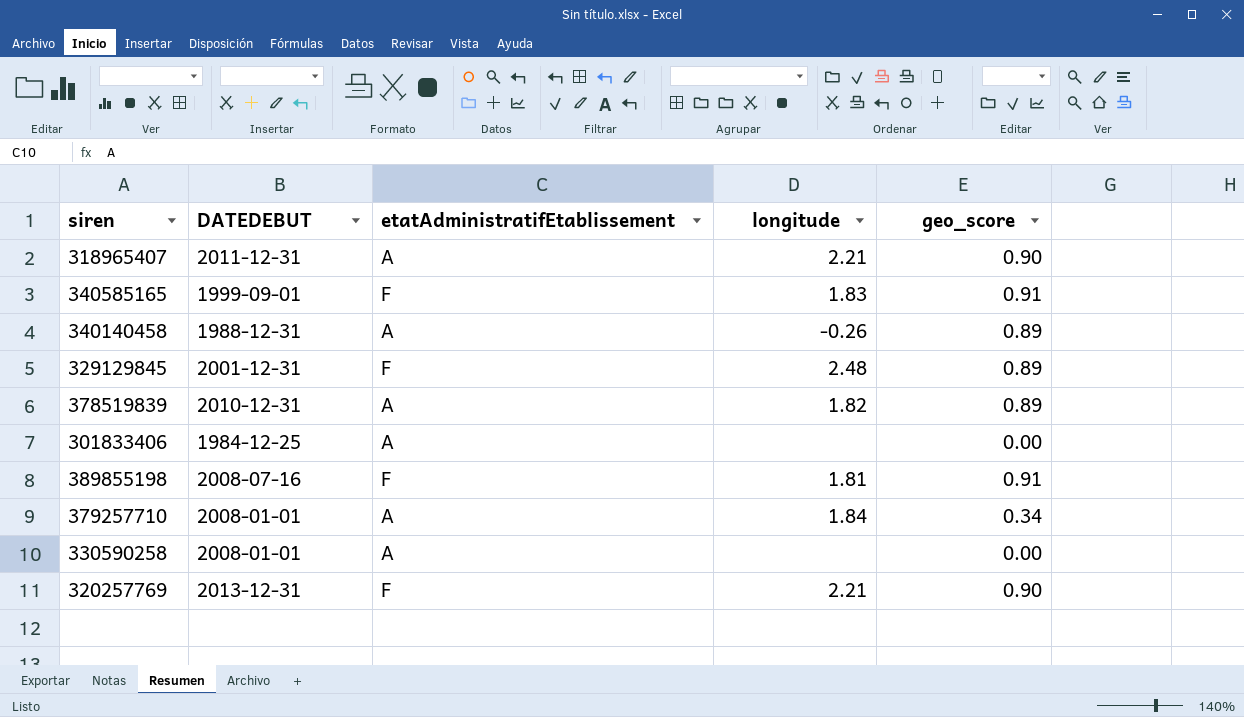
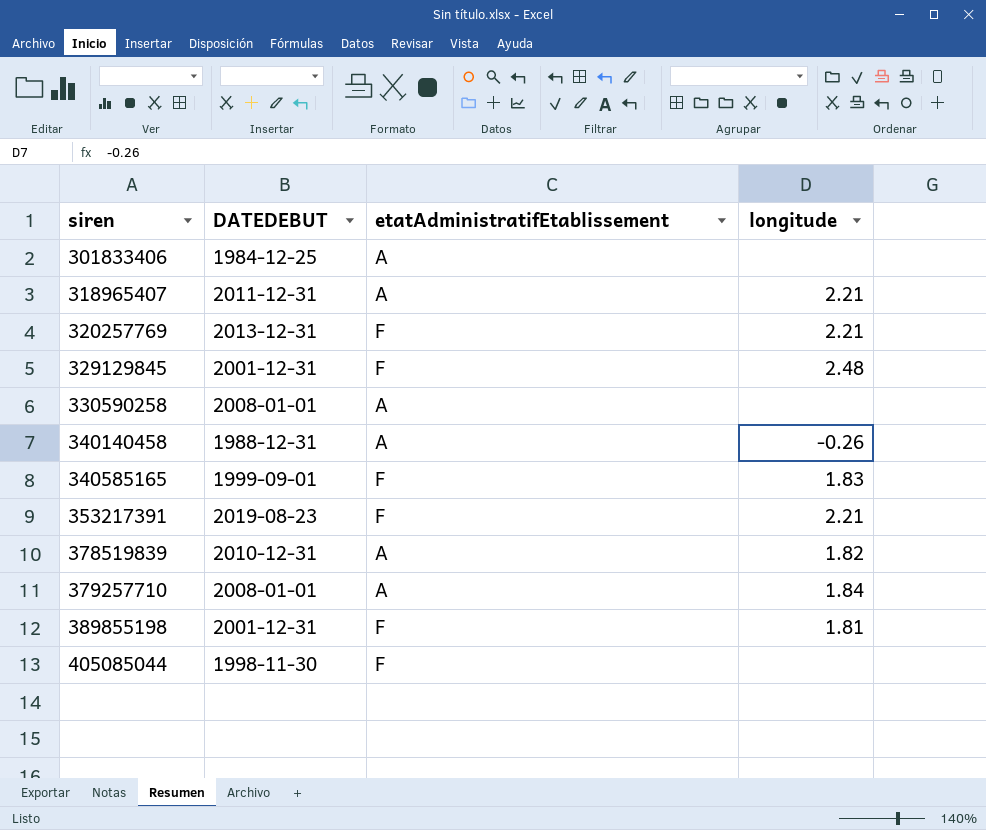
row order: none -> siren ascending
column geo_score | position: 5 -> none
row 353217391: none -> 2019-08-23 | F | 2.21
389855198 | DATEDEBUT: 2008-07-16 -> 2001-12-31
row 405085044: none -> 1998-11-30 | F | none

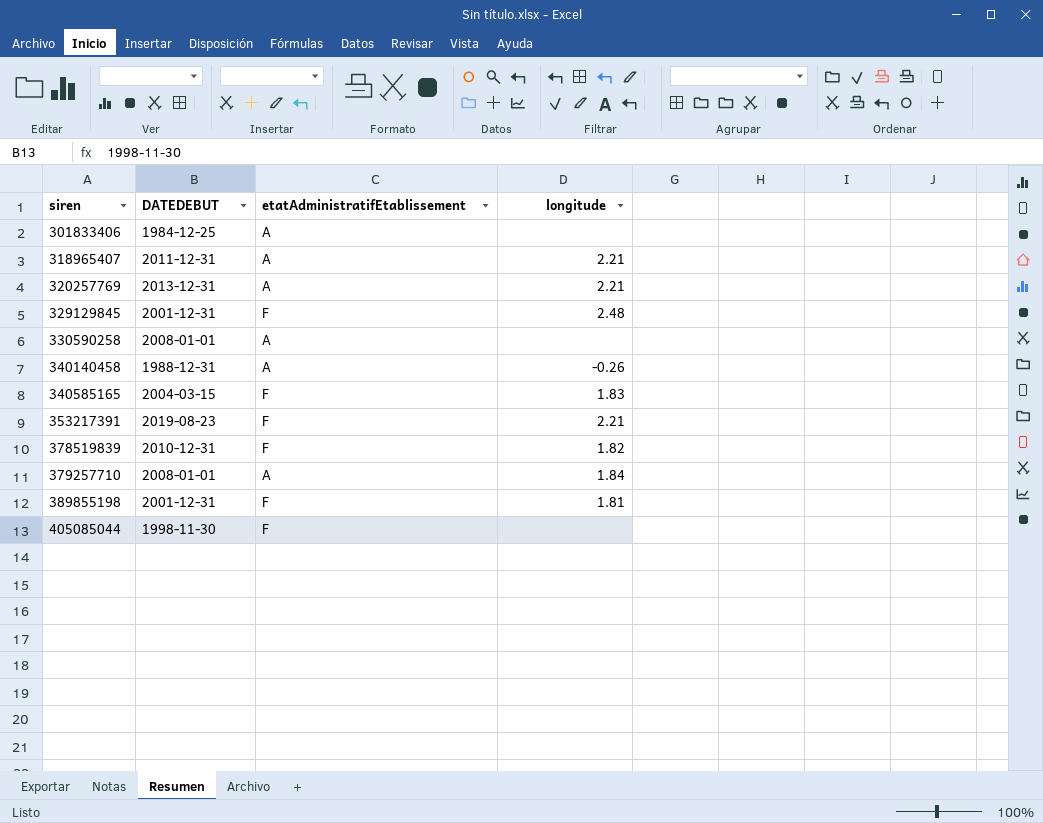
320257769 | etatAdministratifEtablissement: F -> A
340585165 | DATEDEBUT: 1999-09-01 -> 2004-03-15
378519839 | etatAdministratifEtablissement: A -> F

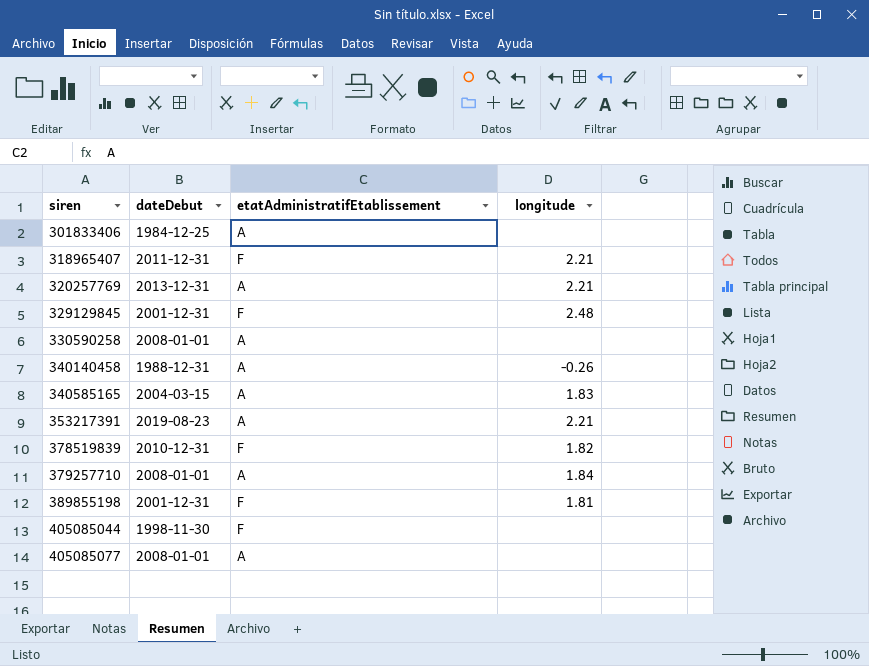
column name: DATEDEBUT -> dateDebut
318965407 | etatAdministratifEtablissement: A -> F
340585165 | etatAdministratifEtablissement: F -> A
353217391 | etatAdministratifEtablissement: F -> A
row 405085077: none -> 2008-01-01 | A | none

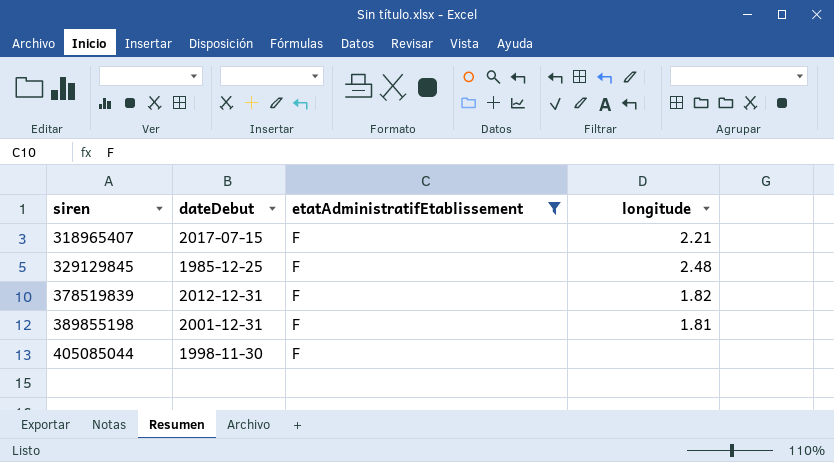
filter: none -> etatAdministratifEtablissement = F
318965407 | dateDebut: 2011-12-31 -> 2017-07-15
329129845 | dateDebut: 2001-12-31 -> 1985-12-25
378519839 | dateDebut: 2010-12-31 -> 2012-12-31

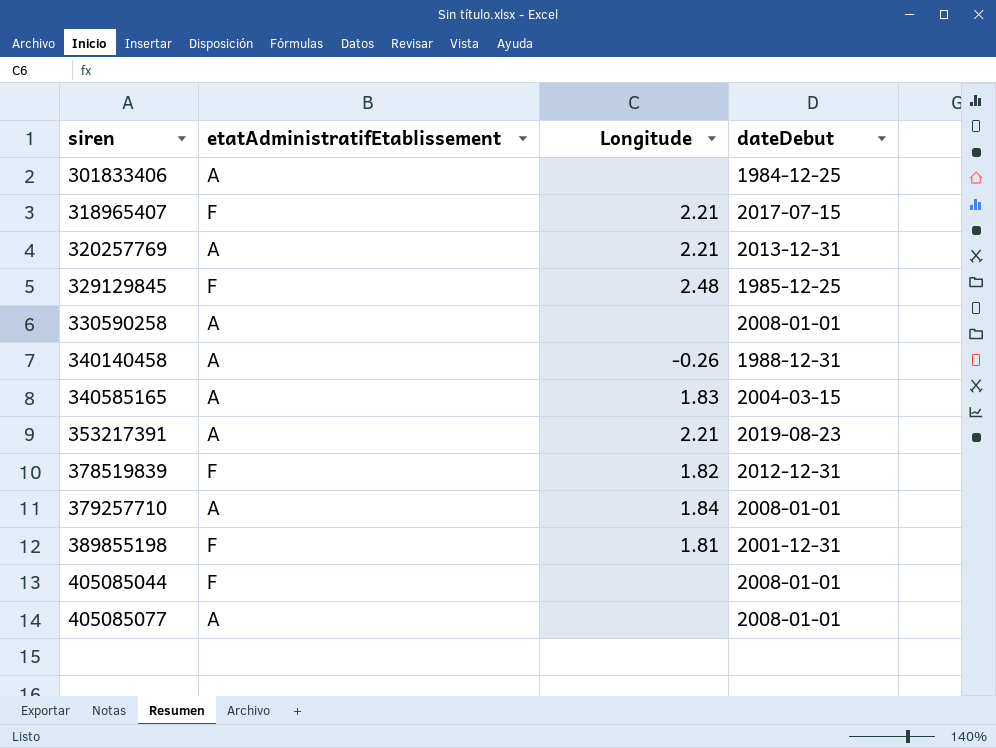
filter: etatAdministratifEtablissement = F -> none
column name: longitude -> Longitude
column dateDebut | position: 2 -> 4
405085044 | dateDebut: 1998-11-30 -> 2008-01-01

